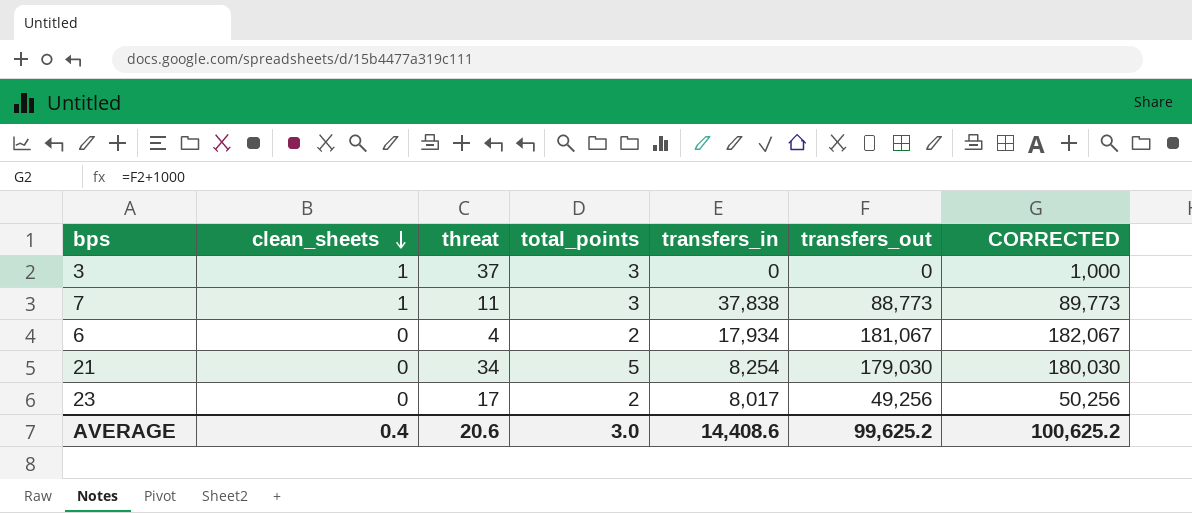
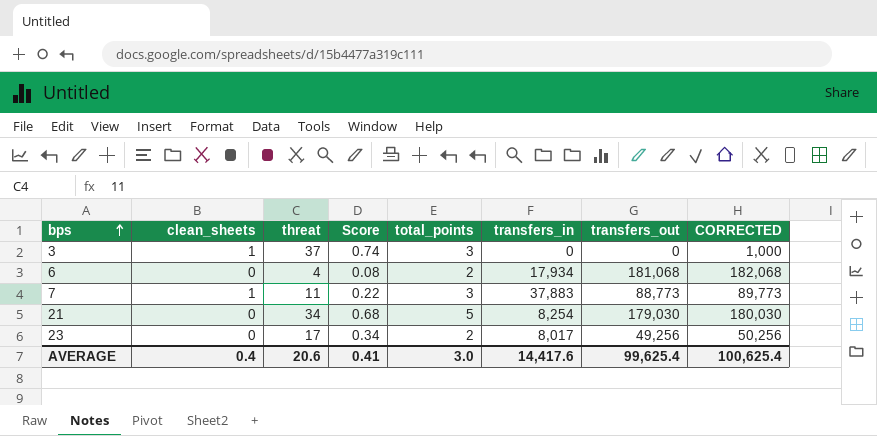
row order: clean_sheets descending -> bps ascending
column Score | formula: none -> [threat] * 0.02
6 | transfers_out: 181,067 -> 181,068
6 | CORRECTED: 182,067 -> 182,068
7 | transfers_in: 37,838 -> 37,883
AVERAGE | transfers_in: 14,408.6 -> 14,417.6
AVERAGE | transfers_out: 99,625.2 -> 99,625.4
AVERAGE | CORRECTED: 100,625.2 -> 100,625.4

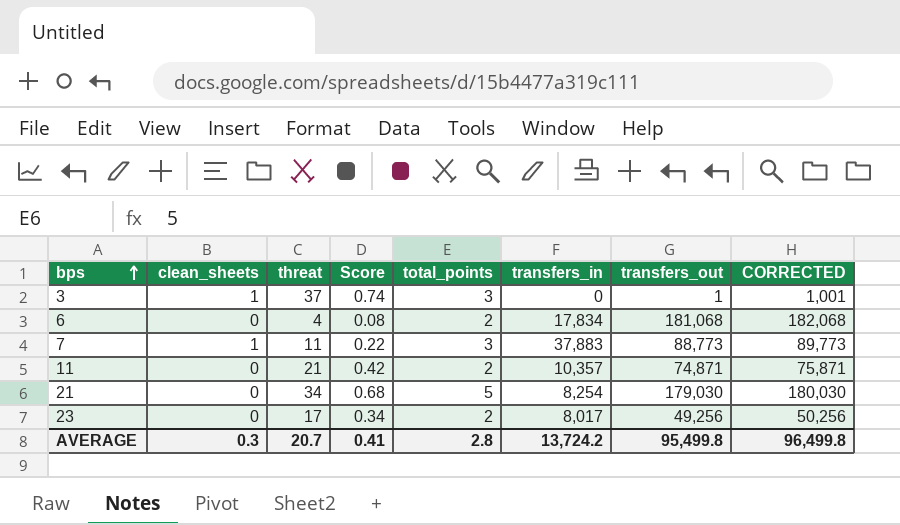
3 | transfers_out: 0 -> 1
3 | CORRECTED: 1,000 -> 1,001
6 | transfers_in: 17,934 -> 17,834
row 11: none -> 0 | 21 | 0.42 | 2 | 10,357 | 74,871 | 75,871
AVERAGE | clean_sheets: 0.4 -> 0.3
AVERAGE | threat: 20.6 -> 20.7
AVERAGE | total_points: 3.0 -> 2.8
AVERAGE | transfers_in: 14,417.6 -> 13,724.2
AVERAGE | transfers_out: 99,625.4 -> 95,499.8
AVERAGE | CORRECTED: 100,625.4 -> 96,499.8

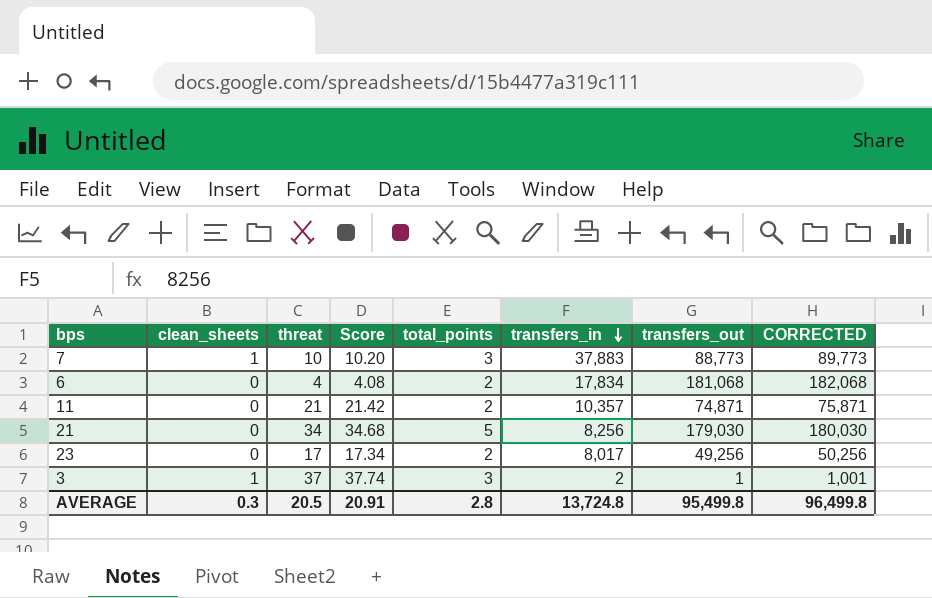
row order: bps ascending -> transfers_in descending
column Score | formula: [threat] * 0.02 -> [threat] * 1.02
7 | threat: 11 -> 10
21 | transfers_in: 8,254 -> 8,256
3 | transfers_in: 0 -> 2
AVERAGE | threat: 20.7 -> 20.5
AVERAGE | Score: 0.41 -> 20.91
AVERAGE | transfers_in: 13,724.2 -> 13,724.8

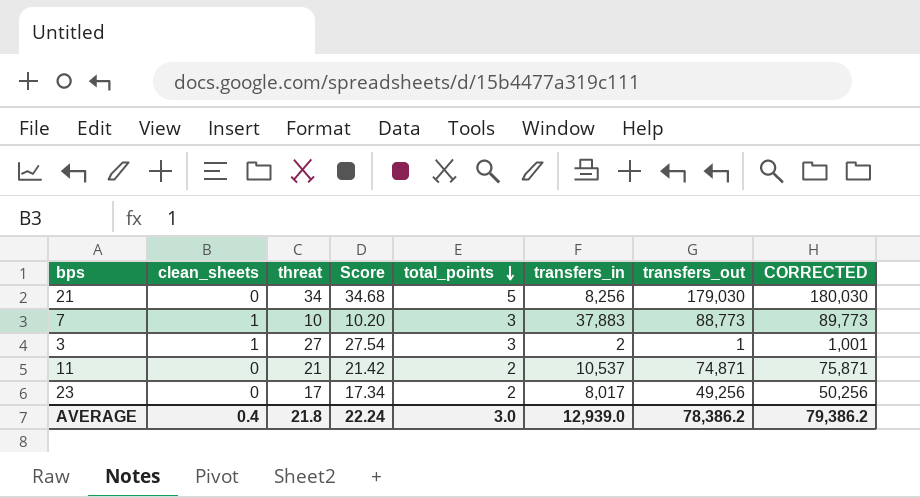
row order: transfers_in descending -> total_points descending
row 6: 0 | 4 | 4.08 | 2 | 17,834 | 181,068 | 182,068 -> none
3 | threat: 37 -> 27
3 | Score: 37.74 -> 27.54
11 | transfers_in: 10,357 -> 10,537
AVERAGE | clean_sheets: 0.3 -> 0.4
AVERAGE | threat: 20.5 -> 21.8
AVERAGE | Score: 20.91 -> 22.24
AVERAGE | total_points: 2.8 -> 3.0
AVERAGE | transfers_in: 13,724.8 -> 12,939.0
AVERAGE | transfers_out: 95,499.8 -> 78,386.2
AVERAGE | CORRECTED: 96,499.8 -> 79,386.2

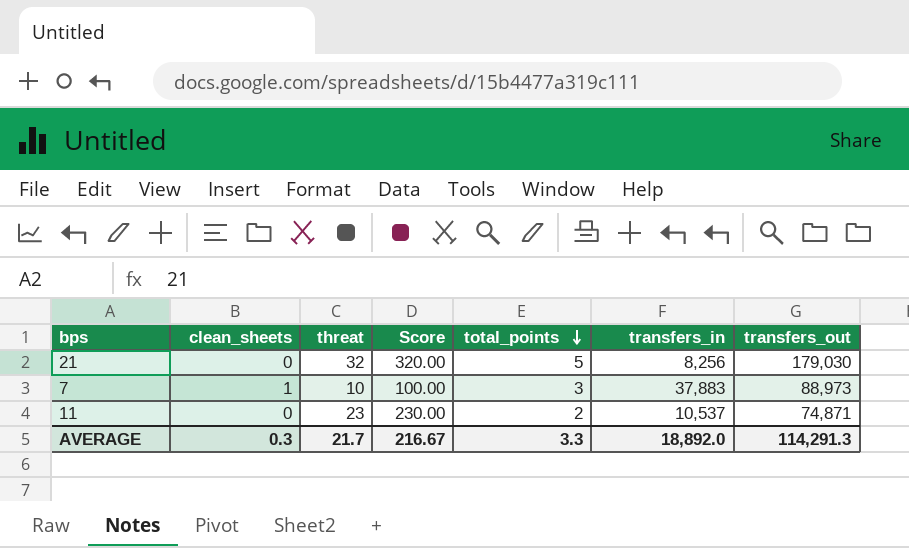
column CORRECTED | formula: [transfers_out] + 1000 -> none
column Score | formula: [threat] * 1.02 -> [threat] * 10
row 3: 1 | 27 | 27.54 | 3 | 2 | 1 | 1,001 -> none
row 23: 0 | 17 | 17.34 | 2 | 8,017 | 49,256 | 50,256 -> none
21 | threat: 34 -> 32
7 | transfers_out: 88,773 -> 88,973
11 | threat: 21 -> 23
AVERAGE | clean_sheets: 0.4 -> 0.3
AVERAGE | threat: 21.8 -> 21.7
AVERAGE | Score: 22.24 -> 216.67
AVERAGE | total_points: 3.0 -> 3.3
AVERAGE | transfers_in: 12,939.0 -> 18,892.0
AVERAGE | transfers_out: 78,386.2 -> 114,291.3

